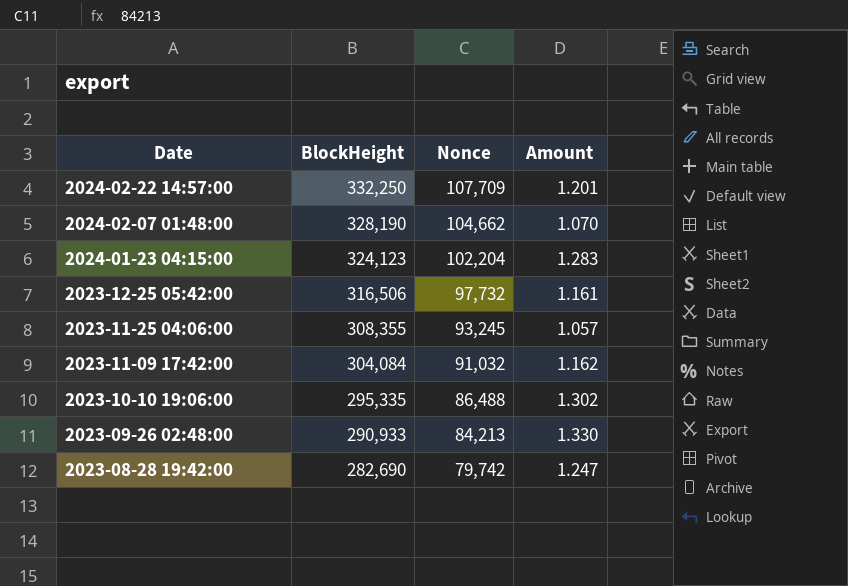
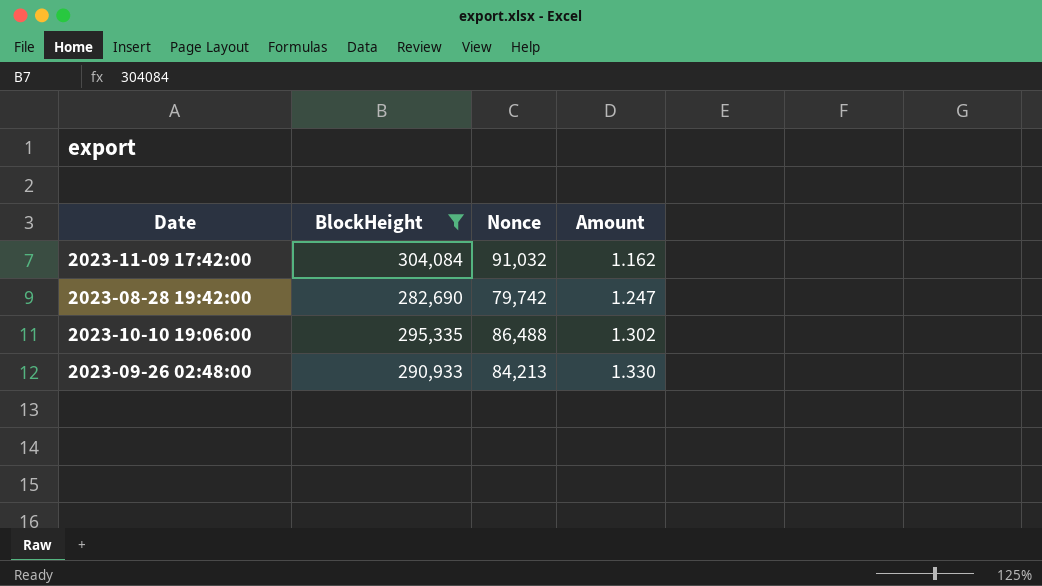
filter: none -> BlockHeight <= 304,084
row order: Date descending -> Amount ascending

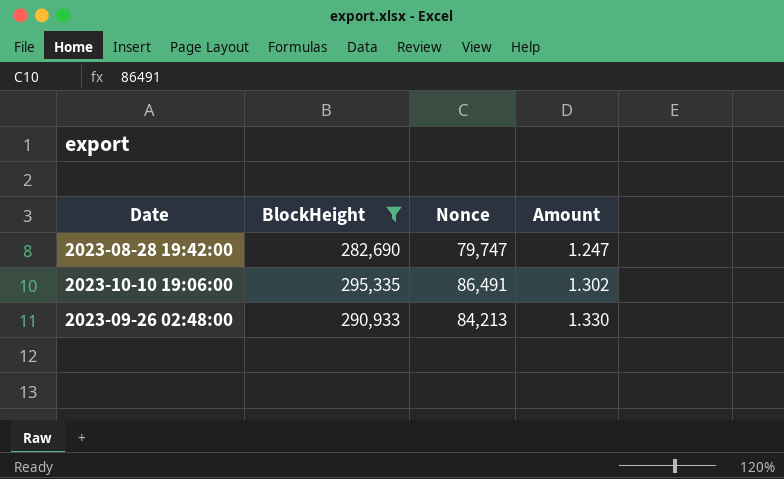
row 2023-11-09 17:42:00: 304,084 | 91,032 | 1.162 -> none
2023-08-28 19:42:00 | Nonce: 79,742 -> 79,747
2023-10-10 19:06:00 | Nonce: 86,488 -> 86,491

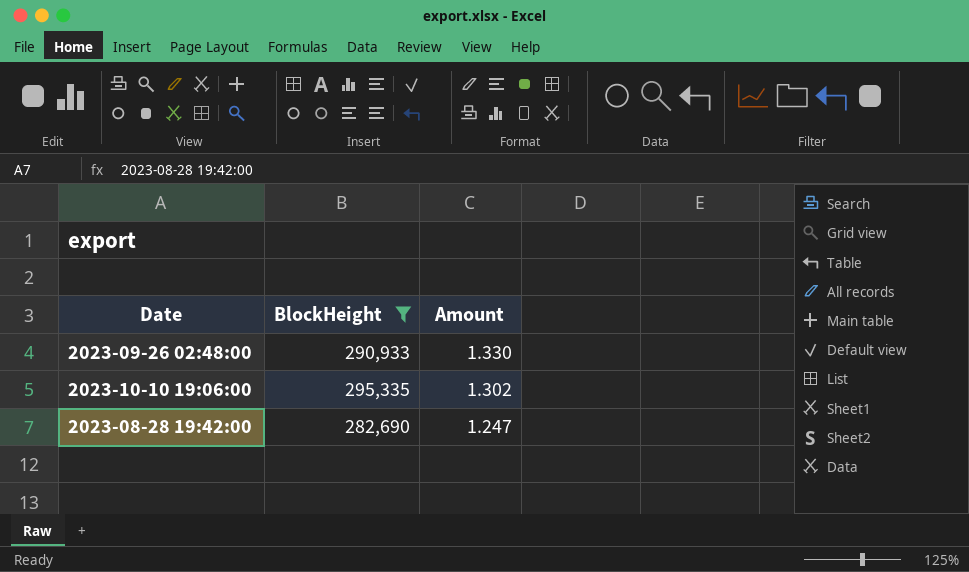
row order: Amount ascending -> Amount descending
column Nonce | position: 3 -> none

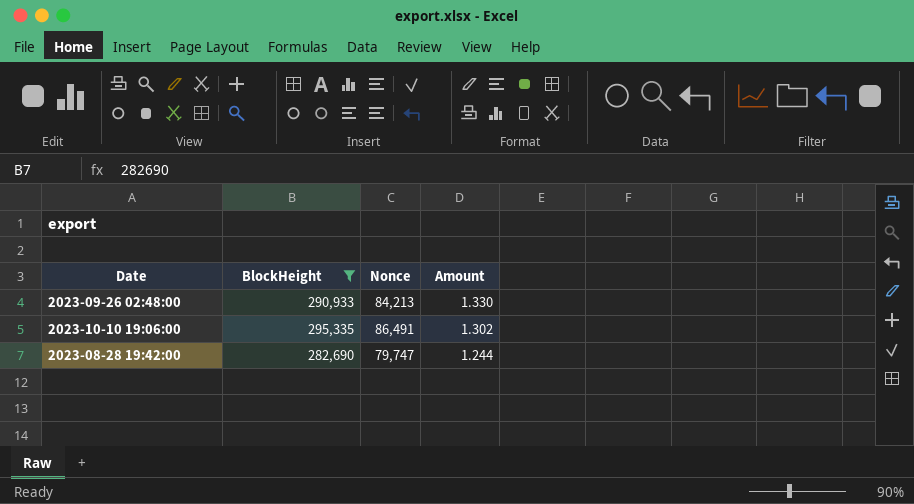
column Nonce | position: none -> 3
2023-08-28 19:42:00 | Amount: 1.247 -> 1.244

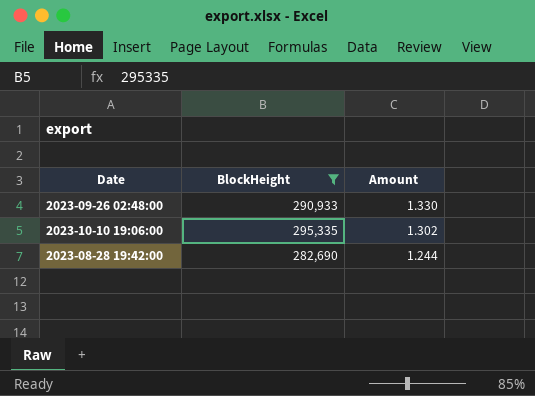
column Nonce | position: 3 -> none

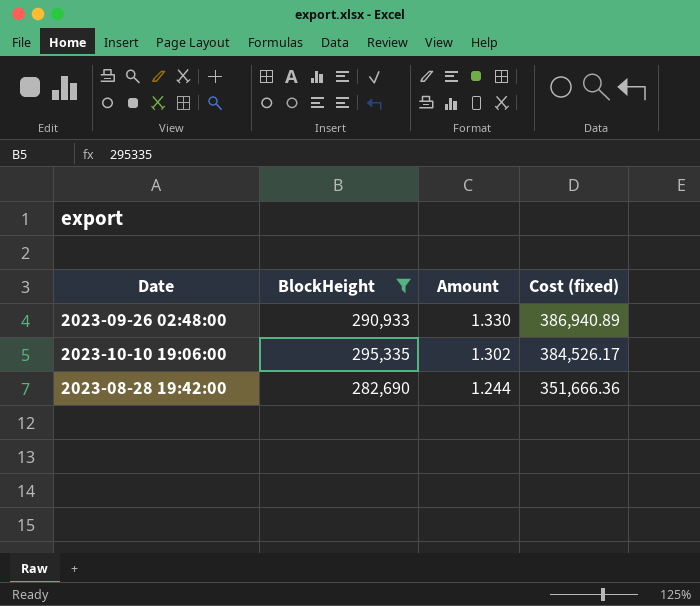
column Cost (fixed) | formula: none -> [BlockHeight] * [Amount]

